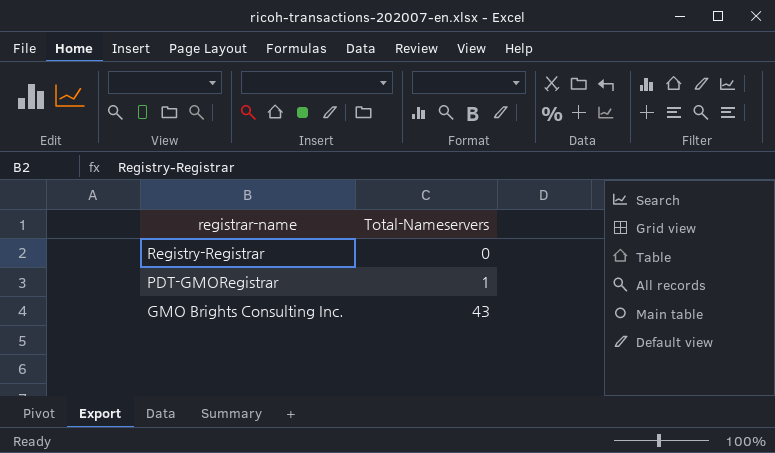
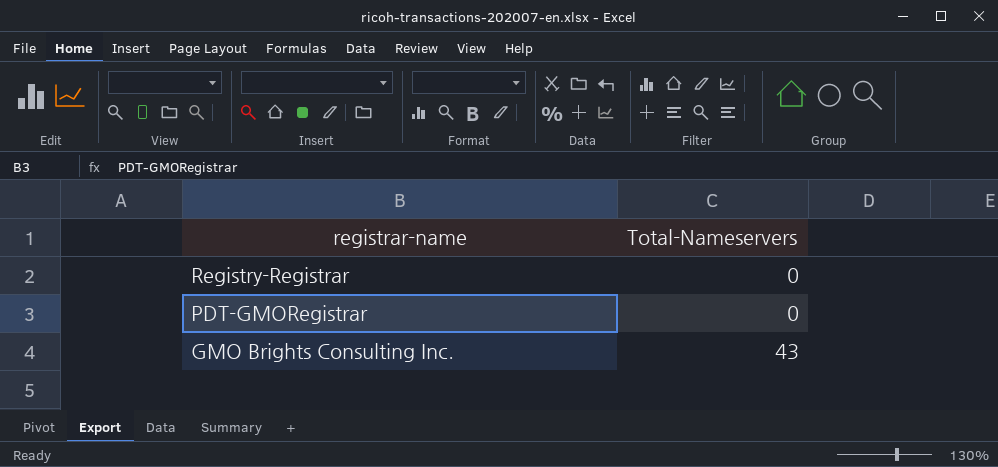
PDT-GMORegistrar | Total-Nameservers: 1 -> 0

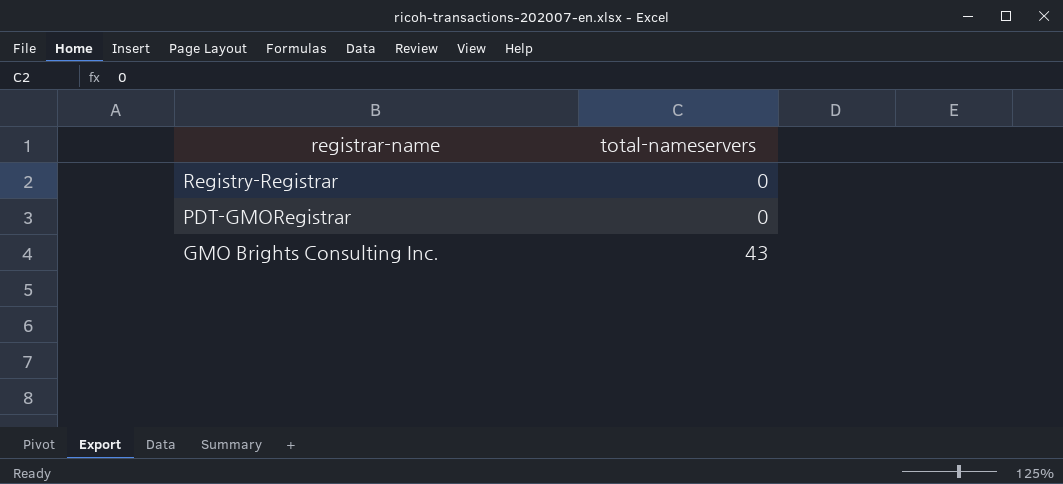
column name: Total-Nameservers -> total-nameservers

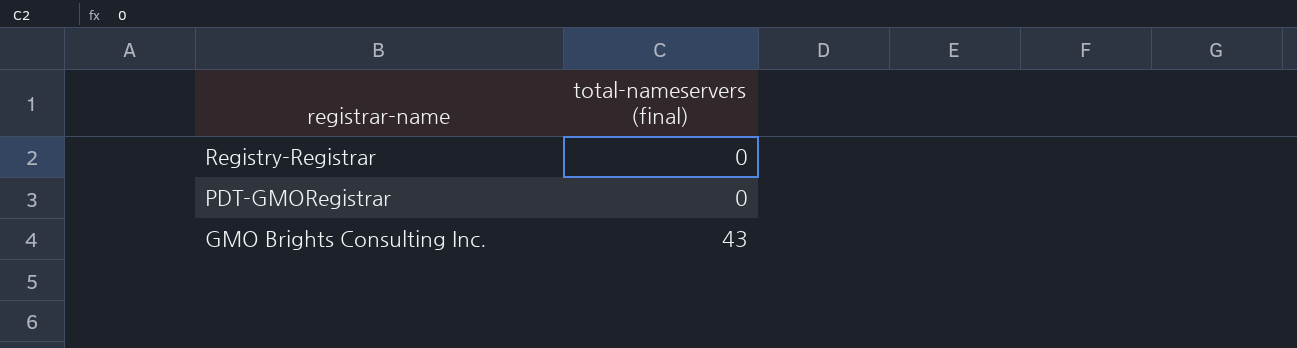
column name: total-nameservers -> total-nameservers (final)

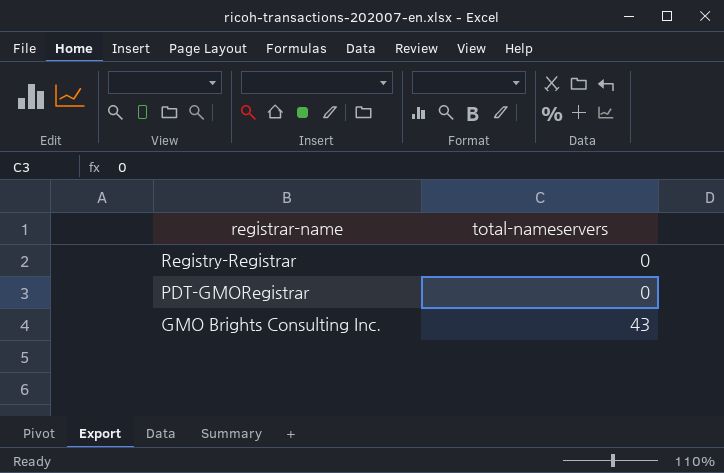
column name: total-nameservers (final) -> total-nameservers

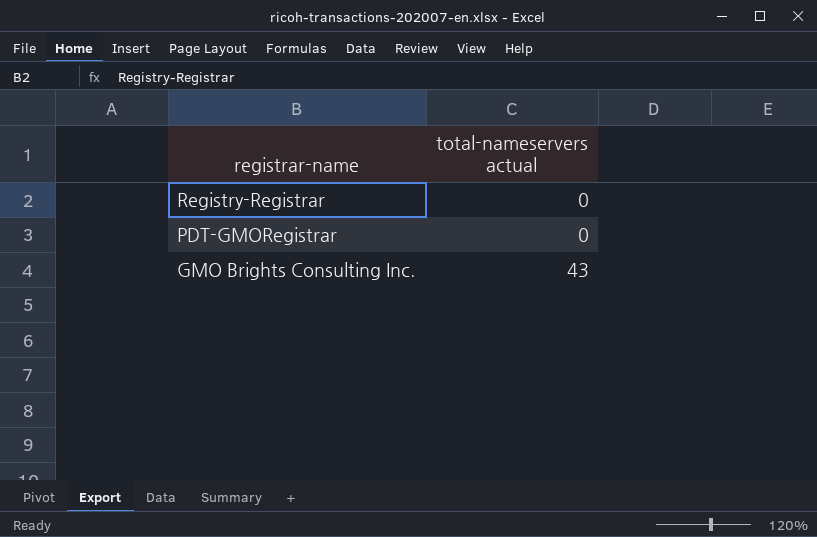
column name: total-nameservers -> total-nameservers actual

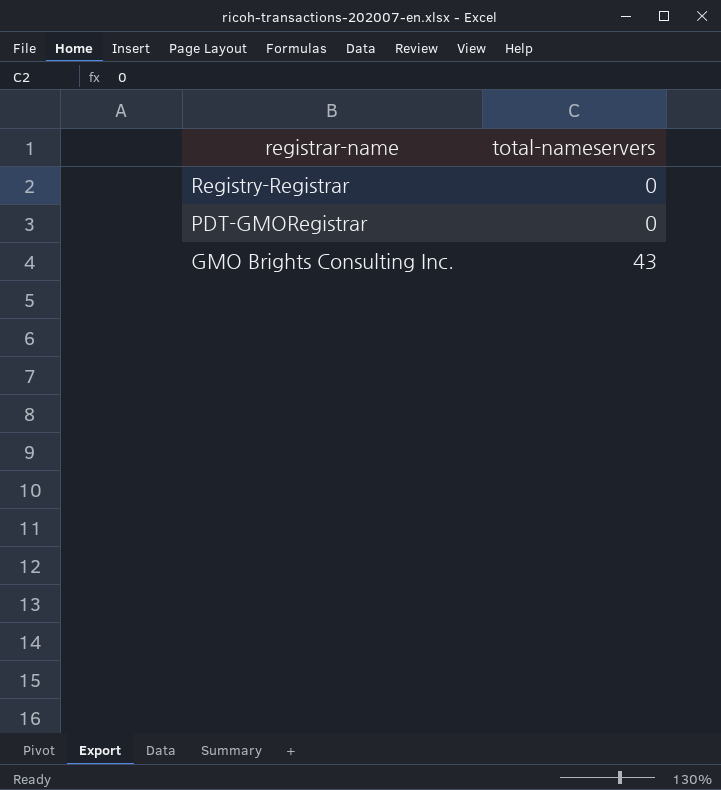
column name: total-nameservers actual -> total-nameservers

